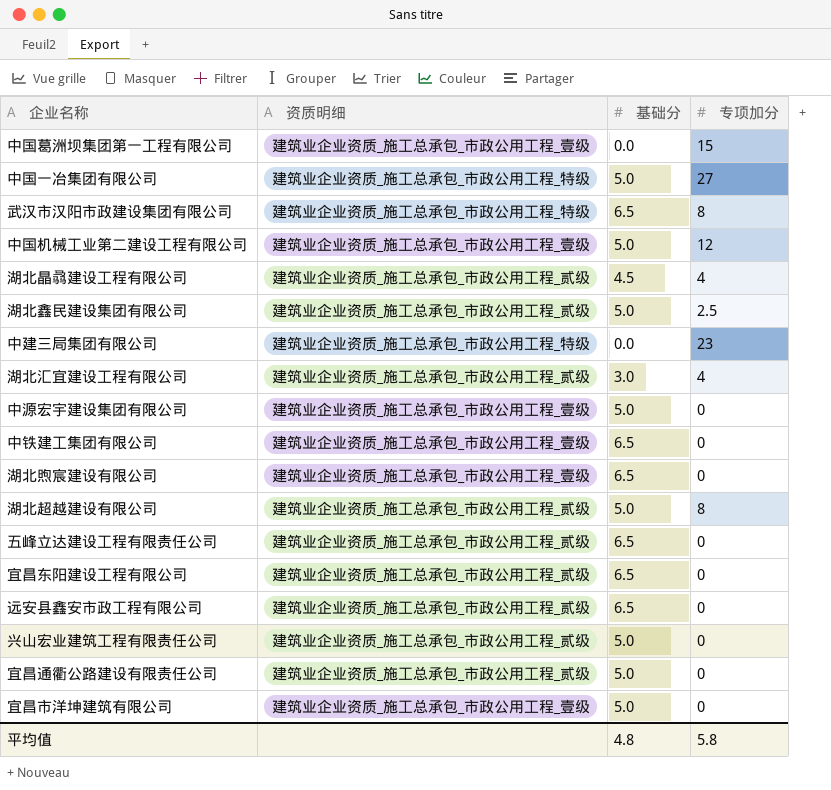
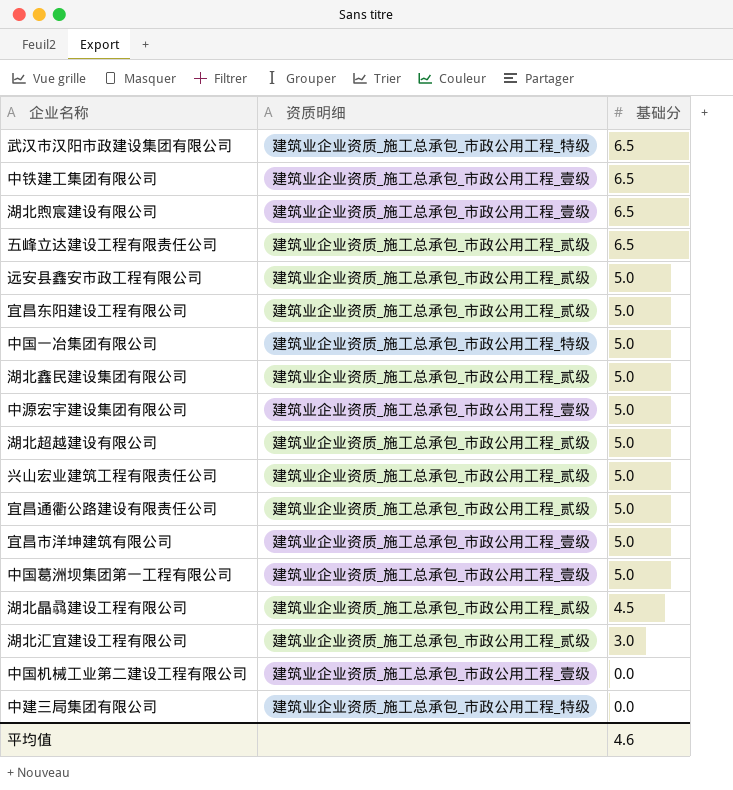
row order: none -> 基础分 descending
column 专项加分 | position: 4 -> none
远安县鑫安市政工程有限公司 | 基础分: 6.5 -> 5.0
宜昌东阳建设工程有限公司 | 基础分: 6.5 -> 5.0
中国葛洲坝集团第一工程有限公司 | 基础分: 0.0 -> 5.0
中国机械工业第二建设工程有限公司 | 基础分: 5.0 -> 0.0
平均值 | 基础分: 4.8 -> 4.6

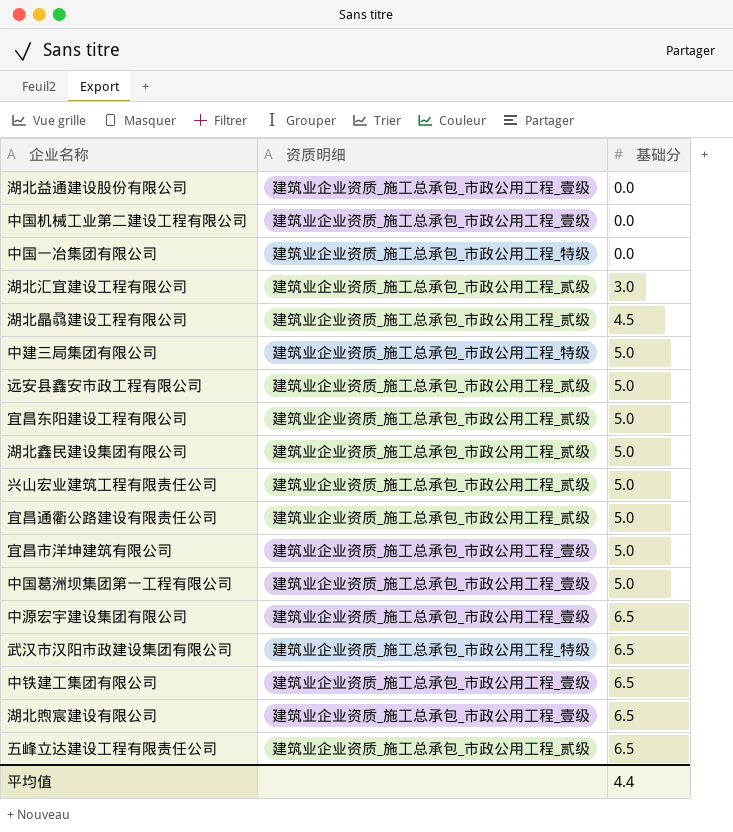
row order: 基础分 descending -> 基础分 ascending
row 湖北超越建设有限公司: 建筑业企业资质_施工总承包_市政公用工程_贰级 | 5.0 -> none
row 湖北益通建设股份有限公司: none -> 建筑业企业资质_施工总承包_市政公用工程_壹级 | 0.0
中国一冶集团有限公司 | 基础分: 5.0 -> 0.0
中建三局集团有限公司 | 基础分: 0.0 -> 5.0
中源宏宇建设集团有限公司 | 基础分: 5.0 -> 6.5
平均值 | 基础分: 4.6 -> 4.4

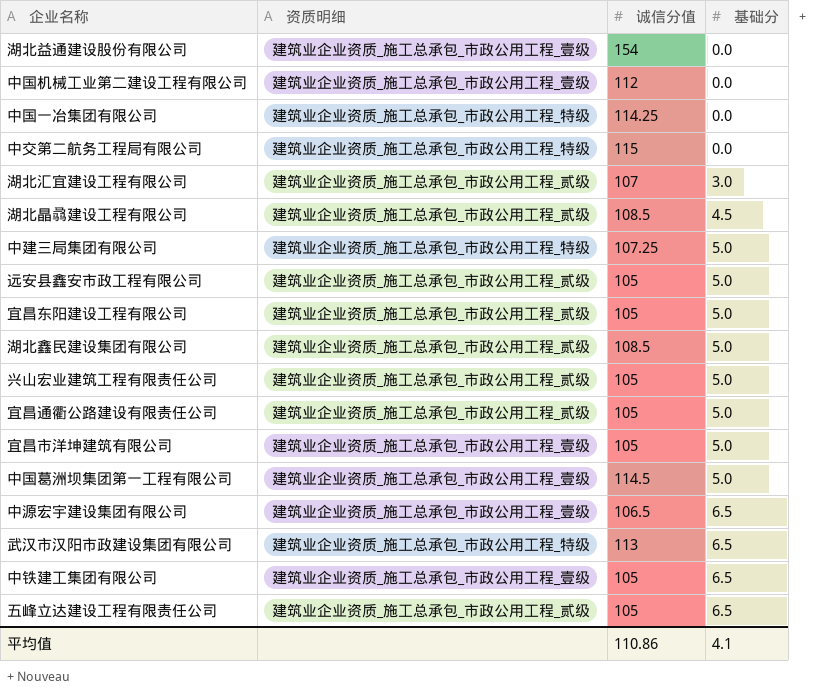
column 诚信分值 | position: none -> 3
row 湖北煦宸建设有限公司: 建筑业企业资质_施工总承包_市政公用工程_壹级 | 6.5 -> none
row 中交第二航务工程局有限公司: none -> 建筑业企业资质_施工总承包_市政公用工程_特级 | 115 | 0.0
平均值 | 基础分: 4.4 -> 4.1

